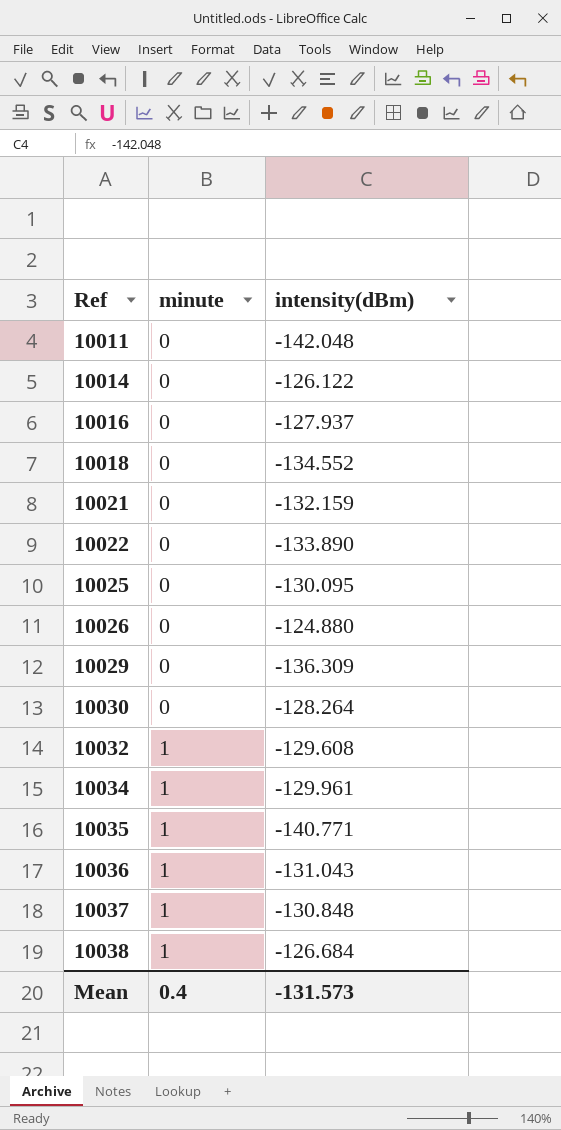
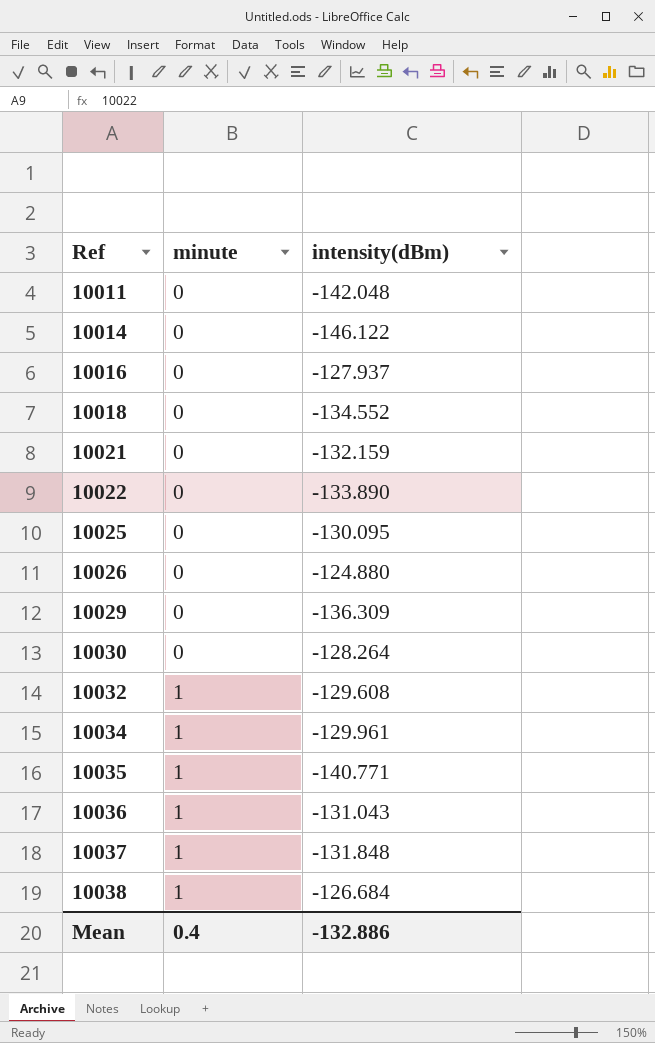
10014 | intensity(dBm): -126.122 -> -146.122
10037 | intensity(dBm): -130.848 -> -131.848
Mean | intensity(dBm): -131.573 -> -132.886

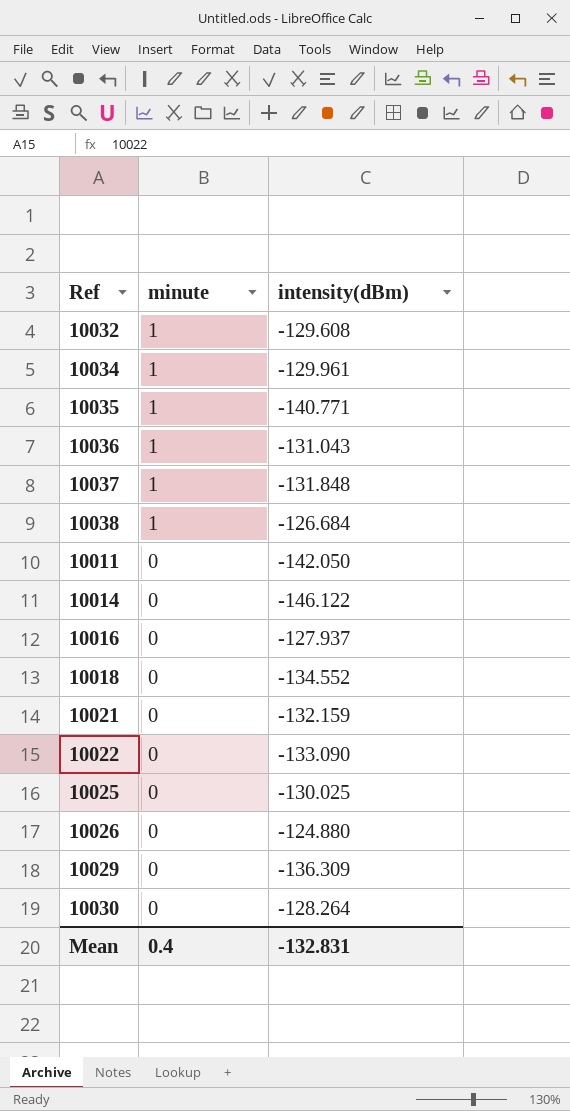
row order: Ref ascending -> minute descending
10011 | intensity(dBm): -142.048 -> -142.050
10022 | intensity(dBm): -133.890 -> -133.090
10025 | intensity(dBm): -130.095 -> -130.025
Mean | intensity(dBm): -132.886 -> -132.831

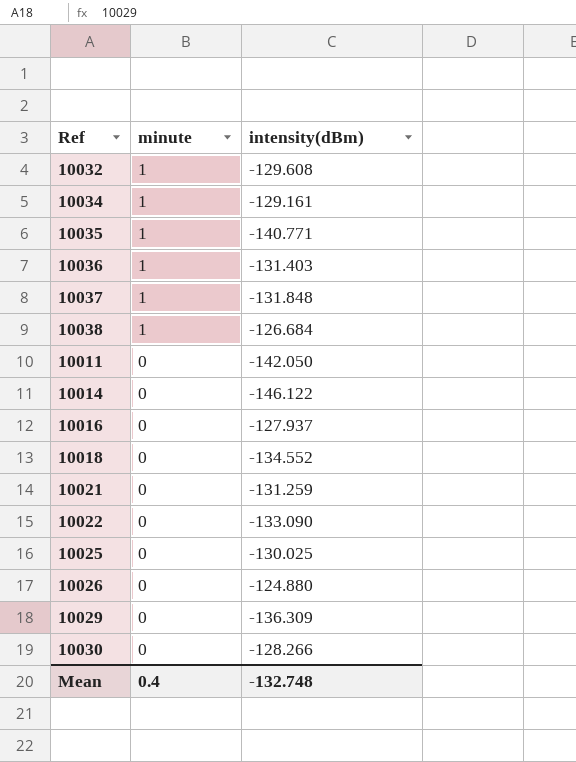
10034 | intensity(dBm): -129.961 -> -129.161
10036 | intensity(dBm): -131.043 -> -131.403
10021 | intensity(dBm): -132.159 -> -131.259
10030 | intensity(dBm): -128.264 -> -128.266
Mean | intensity(dBm): -132.831 -> -132.748

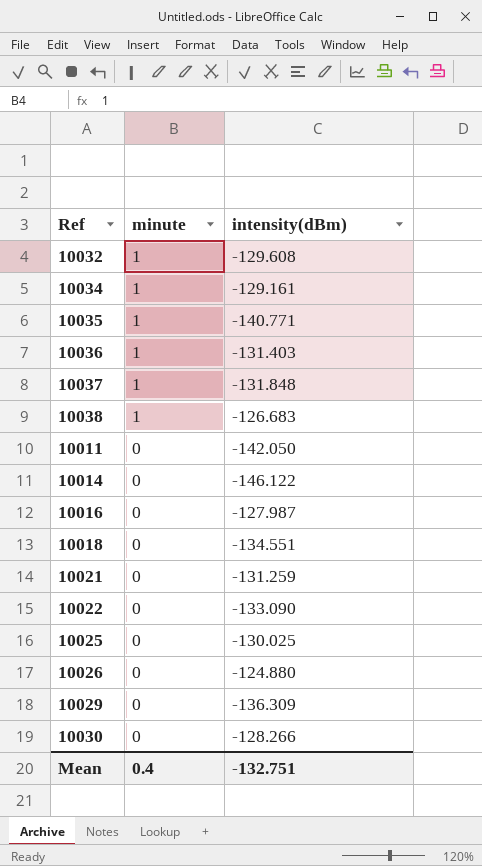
10038 | intensity(dBm): -126.684 -> -126.683
10016 | intensity(dBm): -127.937 -> -127.987
10018 | intensity(dBm): -134.552 -> -134.551
Mean | intensity(dBm): -132.748 -> -132.751

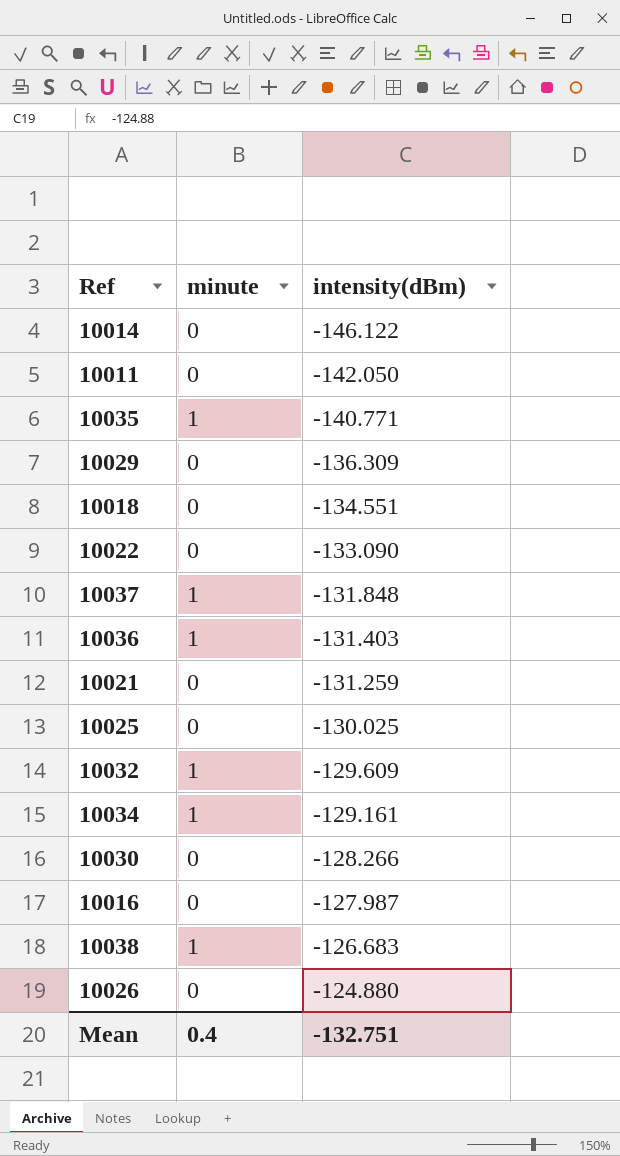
row order: minute descending -> intensity(dBm) ascending
10032 | intensity(dBm): -129.608 -> -129.609

